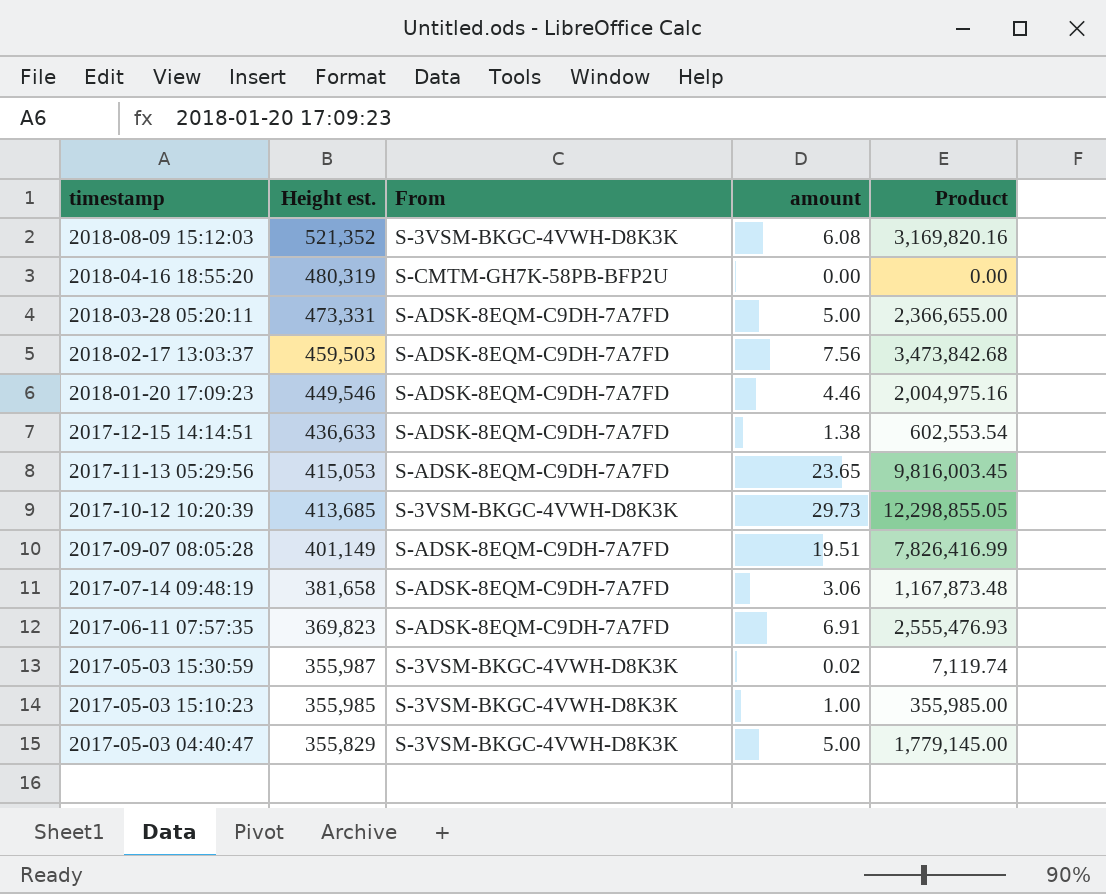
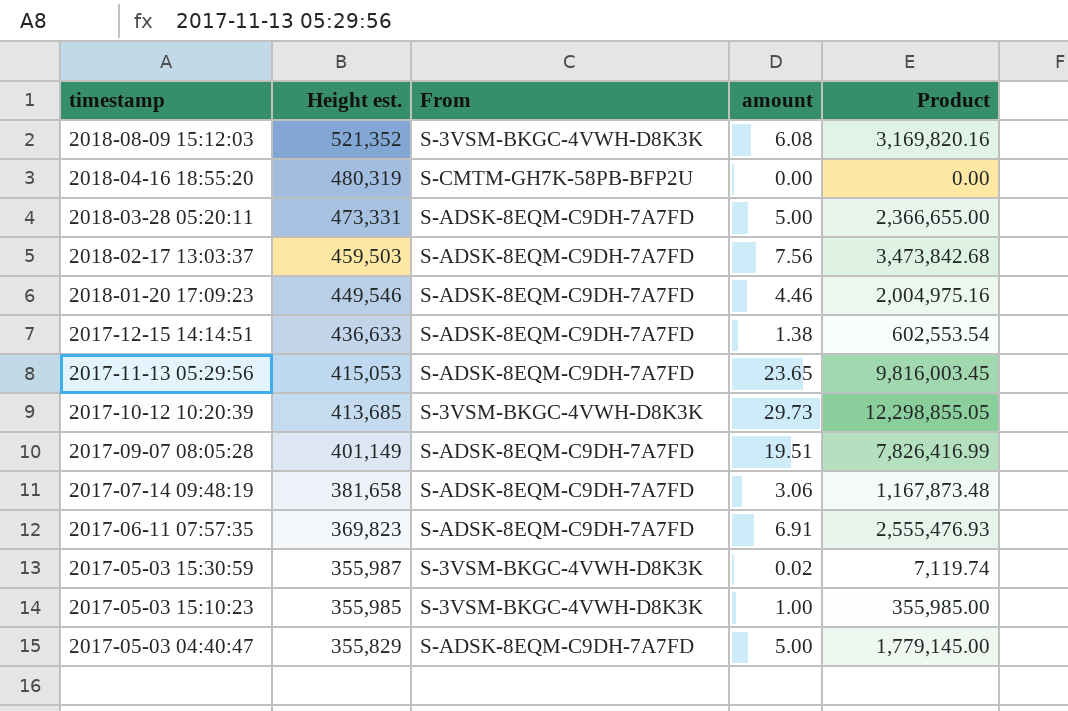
2017-05-03 04:40:47 | From: S-3VSM-BKGC-4VWH-D8K3K -> S-ADSK-8EQM-C9DH-7A7FD

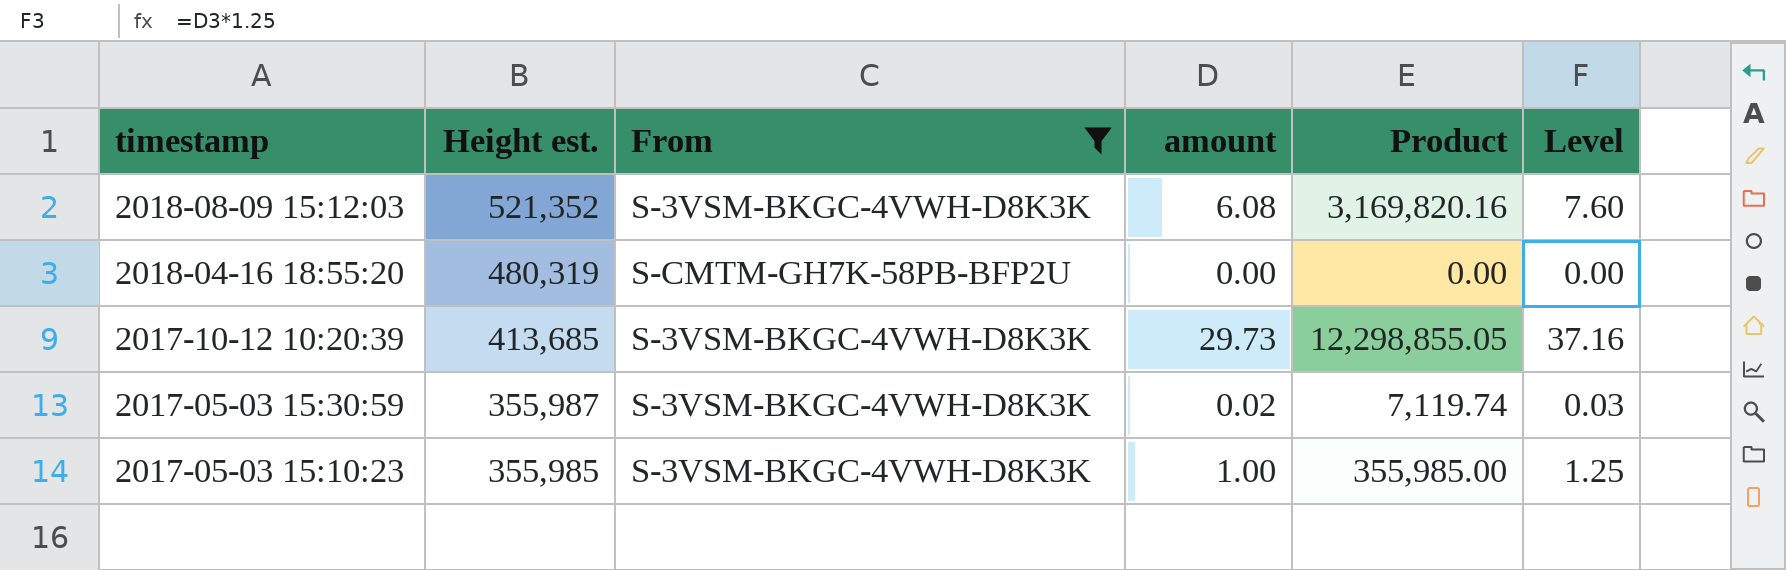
filter: none -> From != S-ADSK-8EQM-C9DH-7A7FD
column Level | formula: none -> [amount] * 1.25

